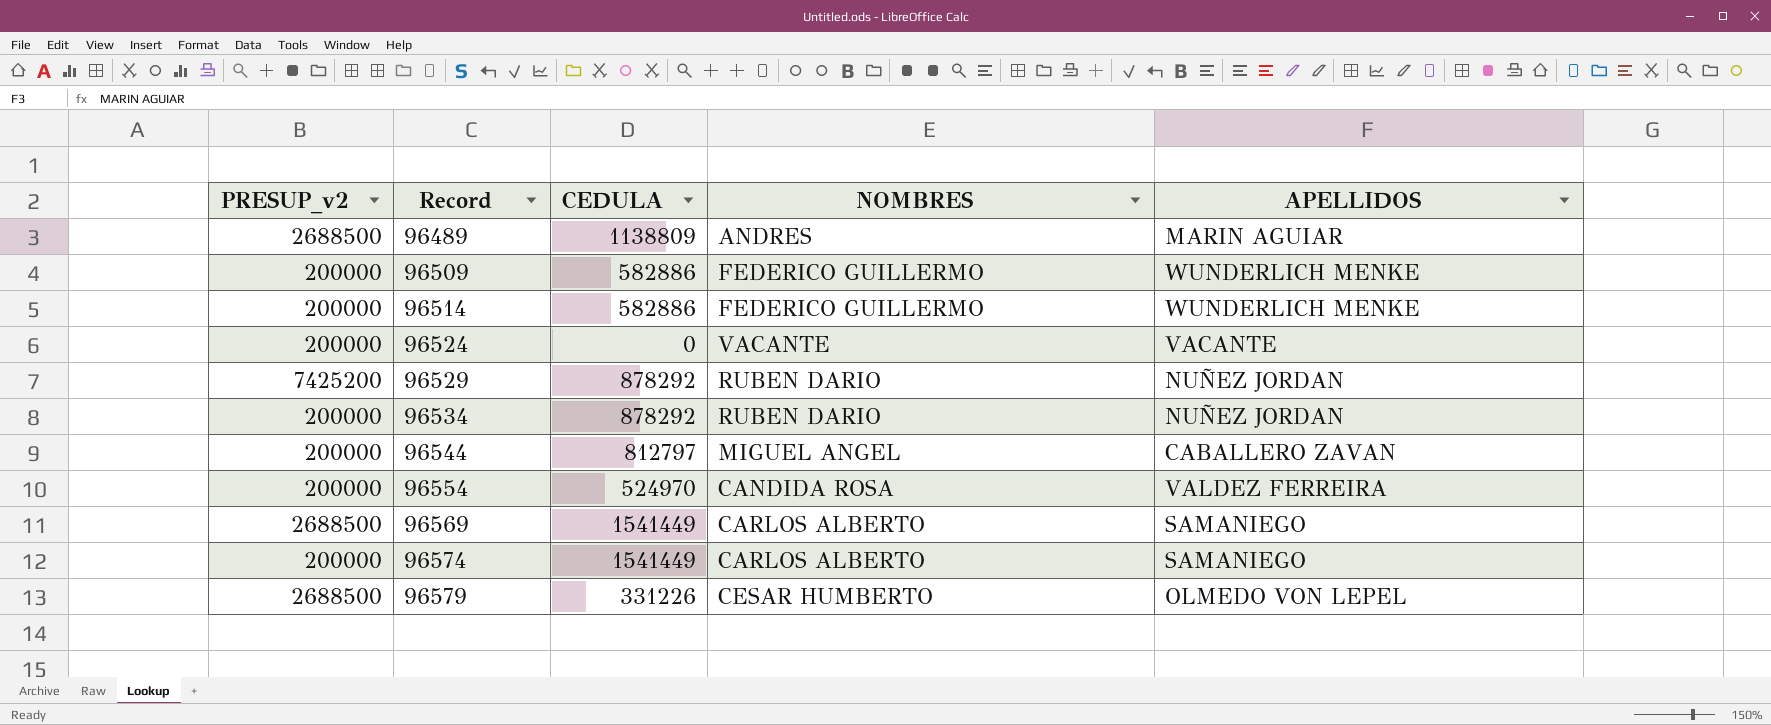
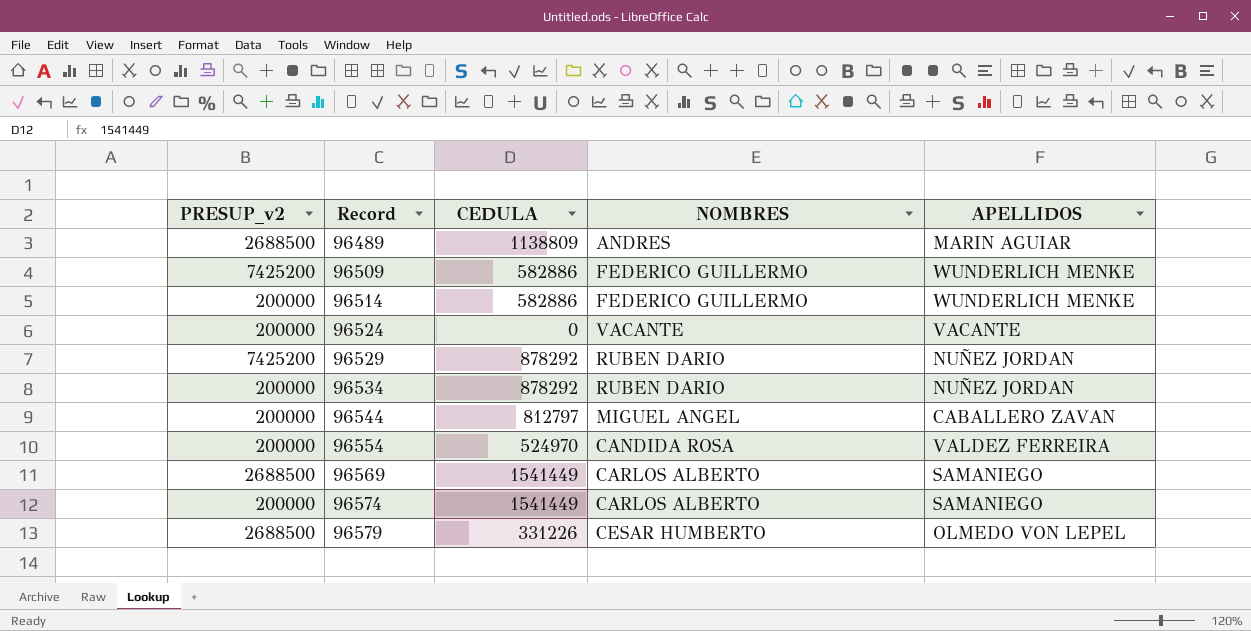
96509 | PRESUP_v2: 200000 -> 7425200

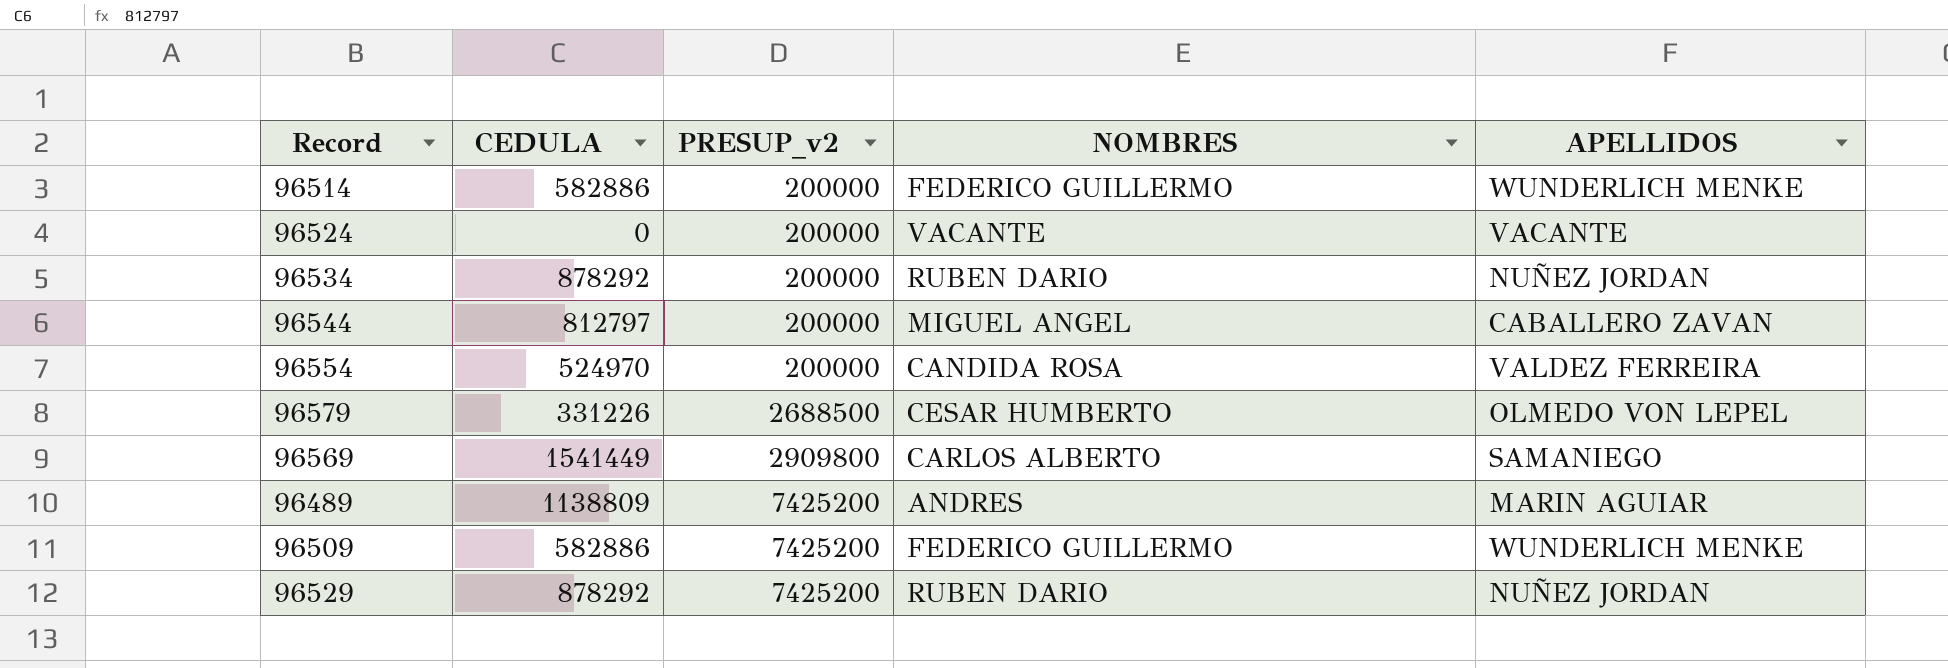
row order: Record ascending -> PRESUP_v2 ascending
column PRESUP_v2 | position: 1 -> 3
row 96574: 200000 | 1541449 | CARLOS ALBERTO | SAMANIEGO -> none
96569 | PRESUP_v2: 2688500 -> 2909800
96489 | PRESUP_v2: 2688500 -> 7425200

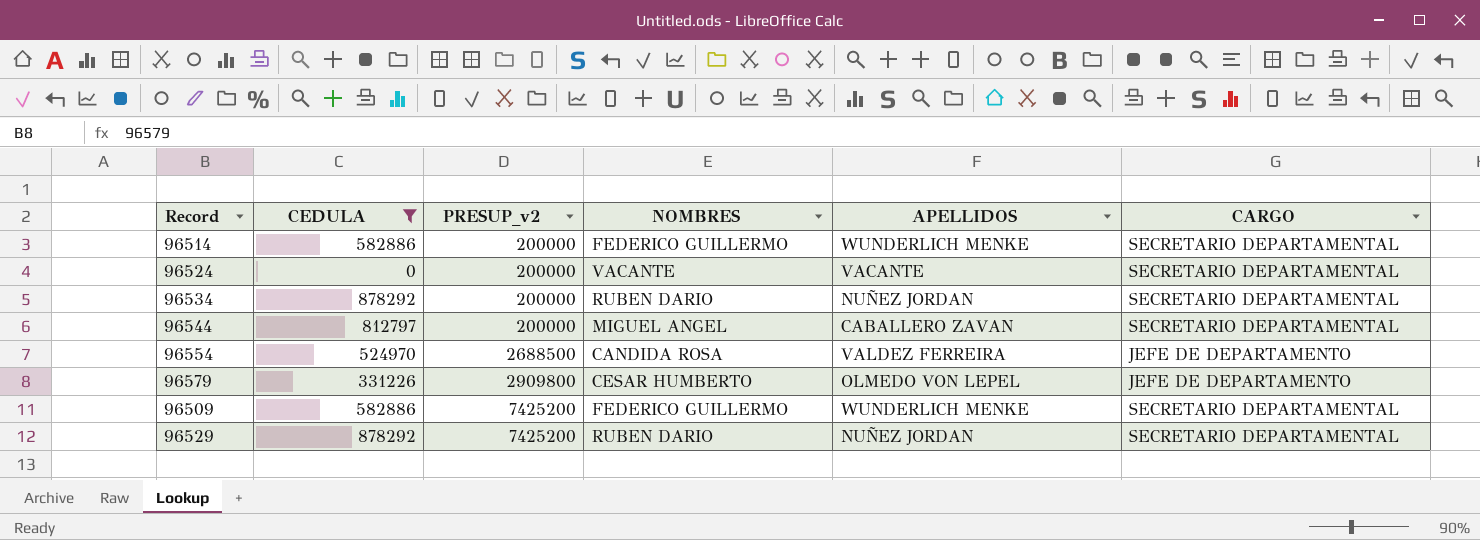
filter: none -> CEDULA <= 878292
column CARGO | position: none -> 6
96554 | PRESUP_v2: 200000 -> 2688500
96579 | PRESUP_v2: 2688500 -> 2909800

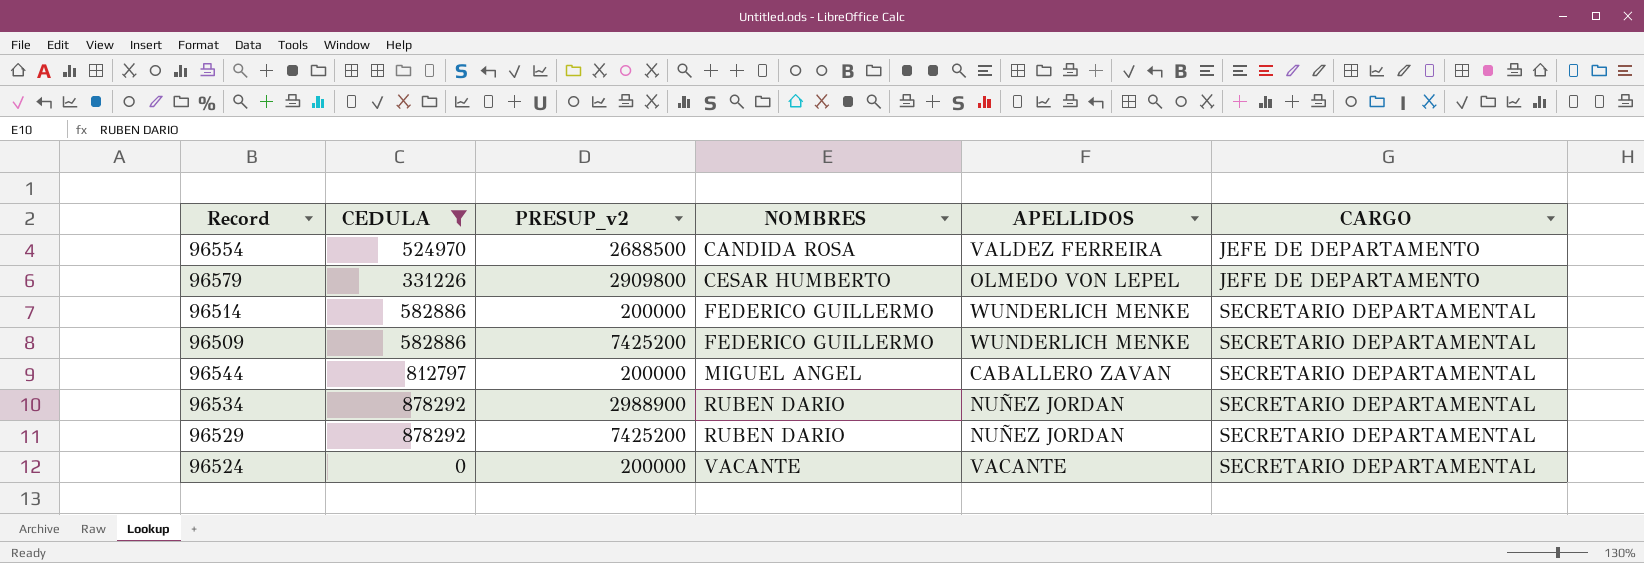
row order: PRESUP_v2 ascending -> NOMBRES ascending
96534 | PRESUP_v2: 200000 -> 2988900

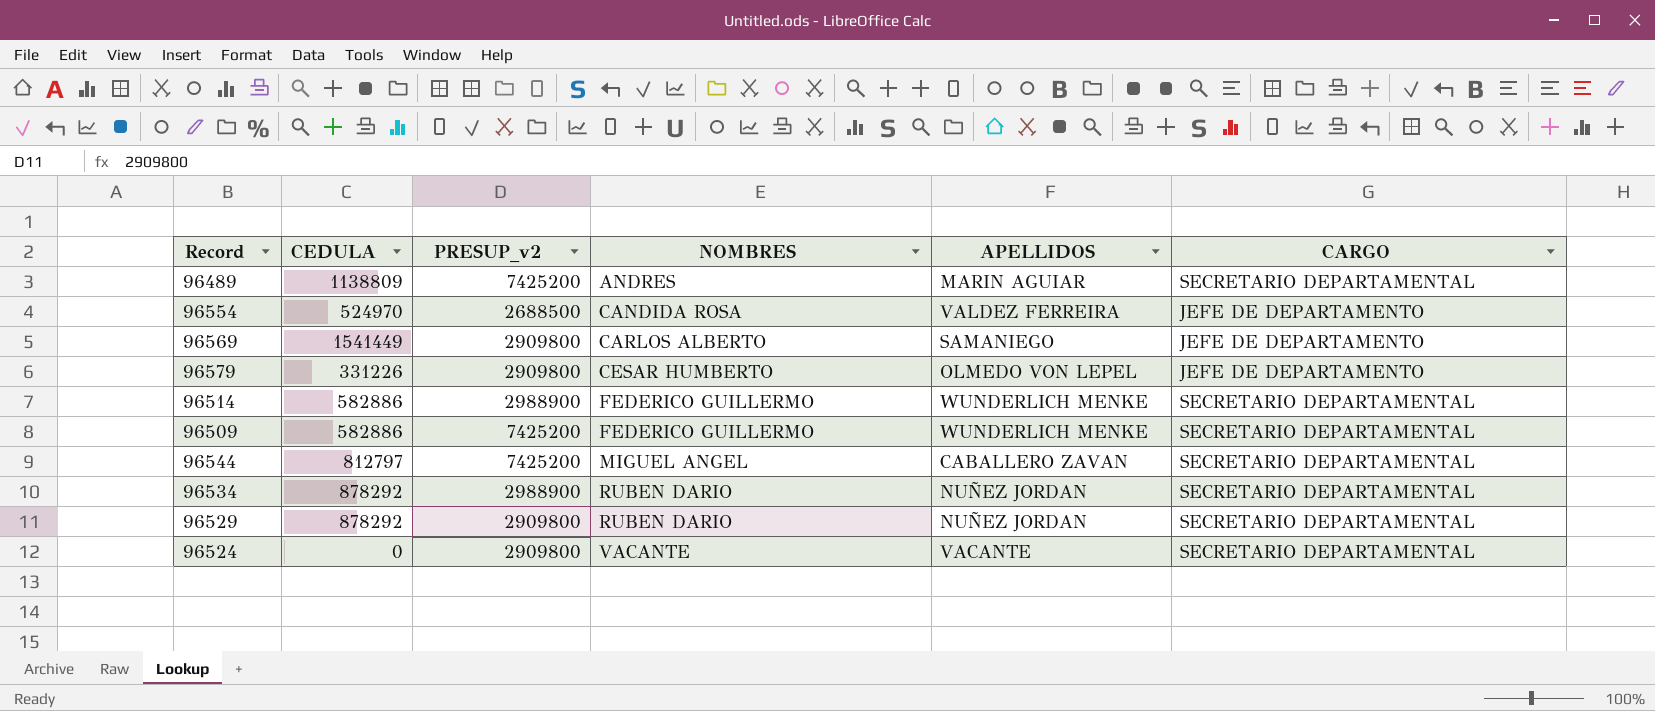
filter: CEDULA <= 878292 -> none
96514 | PRESUP_v2: 200000 -> 2988900
96544 | PRESUP_v2: 200000 -> 7425200
96529 | PRESUP_v2: 7425200 -> 2909800
96524 | PRESUP_v2: 200000 -> 2909800

